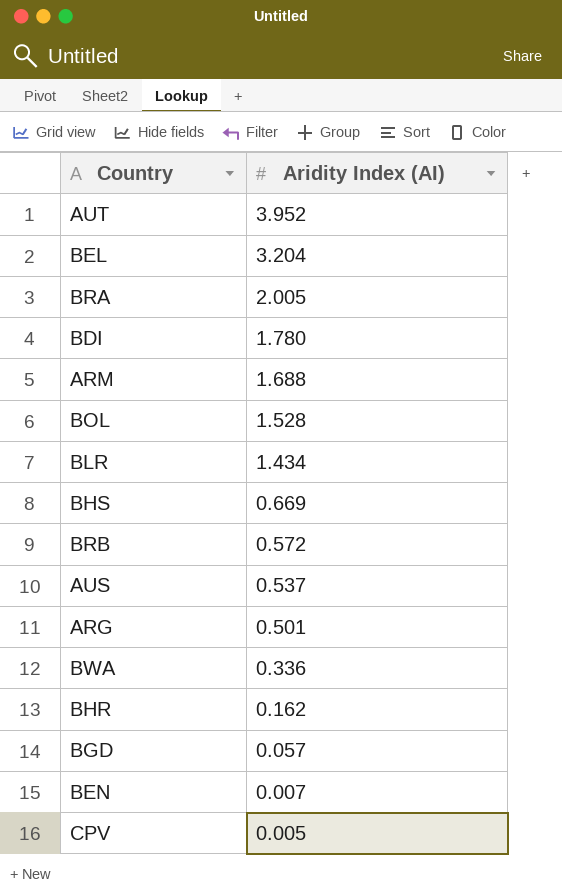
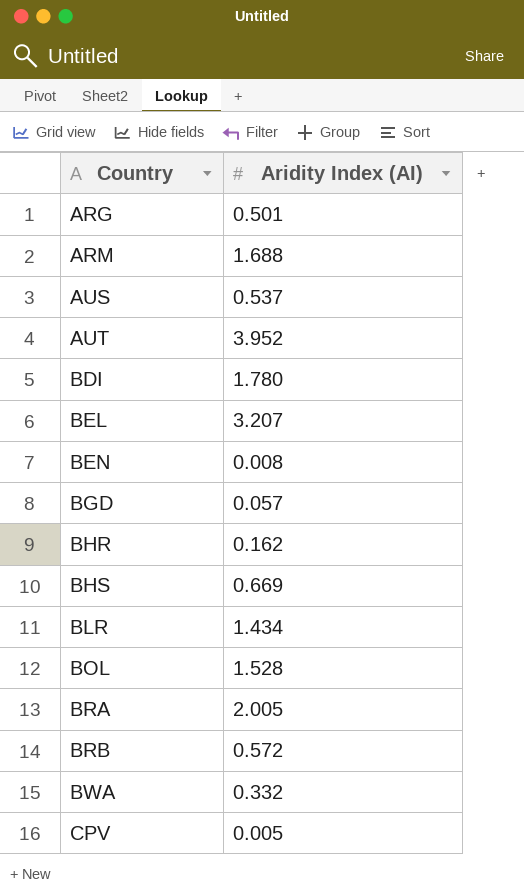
row order: Aridity Index (AI) descending -> Country ascending
BEL | Aridity Index (AI): 3.204 -> 3.207
BEN | Aridity Index (AI): 0.007 -> 0.008
BWA | Aridity Index (AI): 0.336 -> 0.332

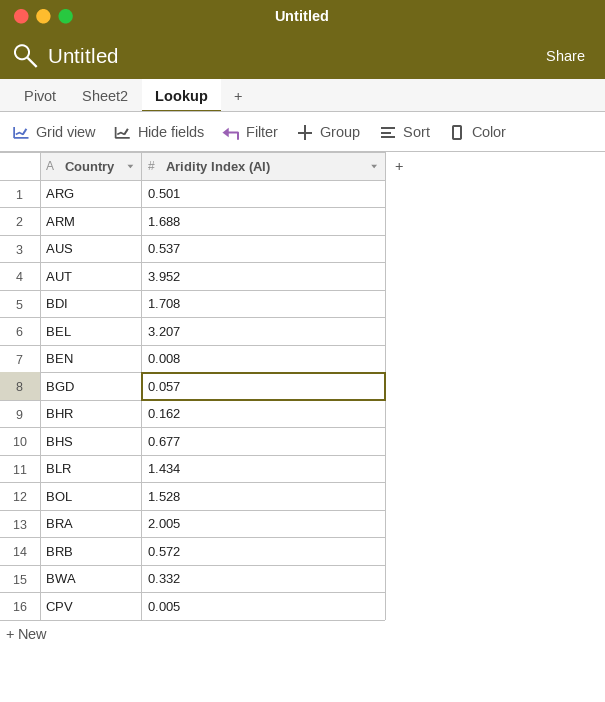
BDI | Aridity Index (AI): 1.780 -> 1.708
BHS | Aridity Index (AI): 0.669 -> 0.677

